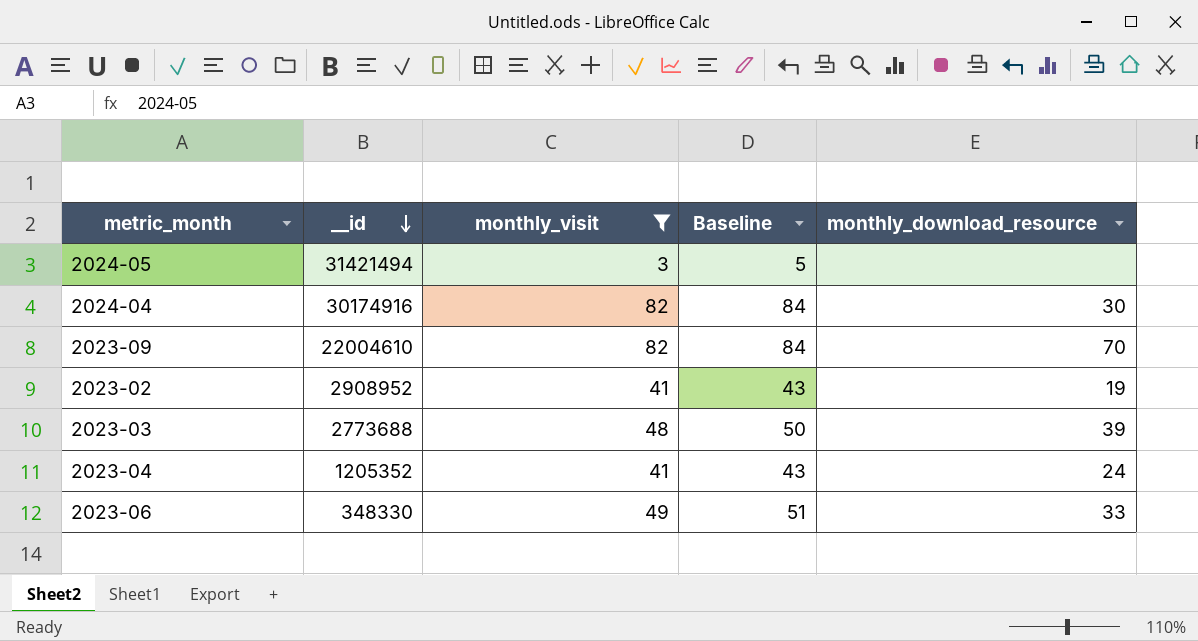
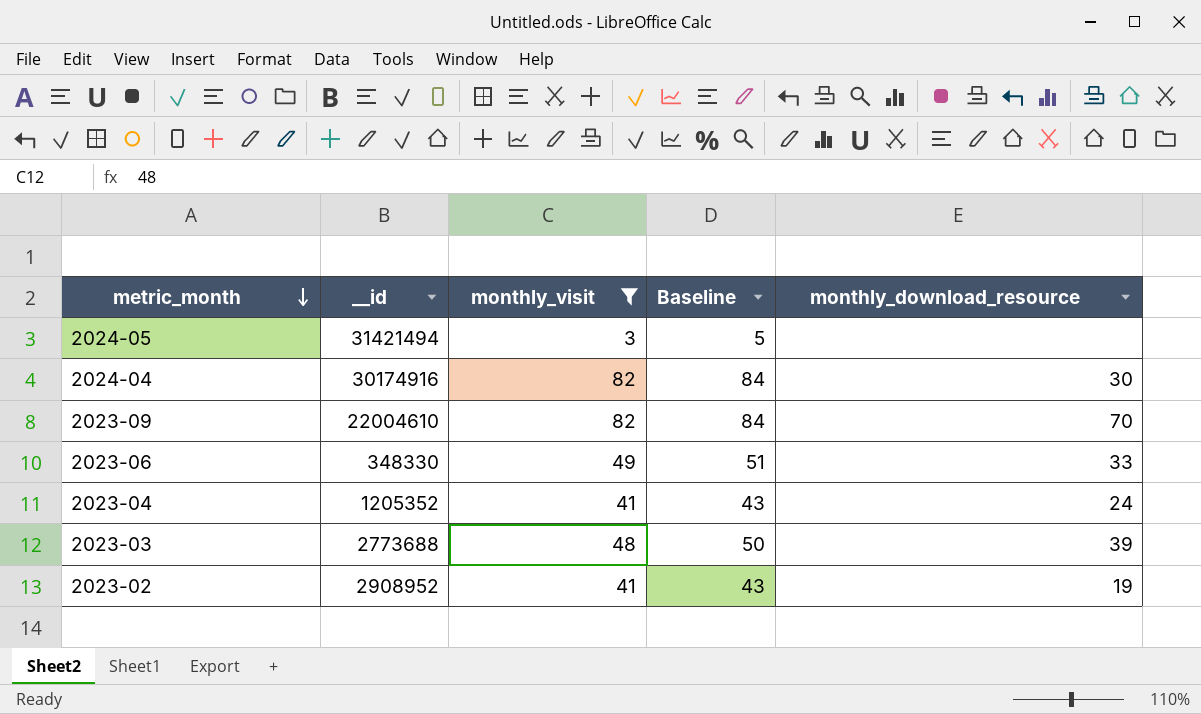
row order: __id descending -> metric_month descending

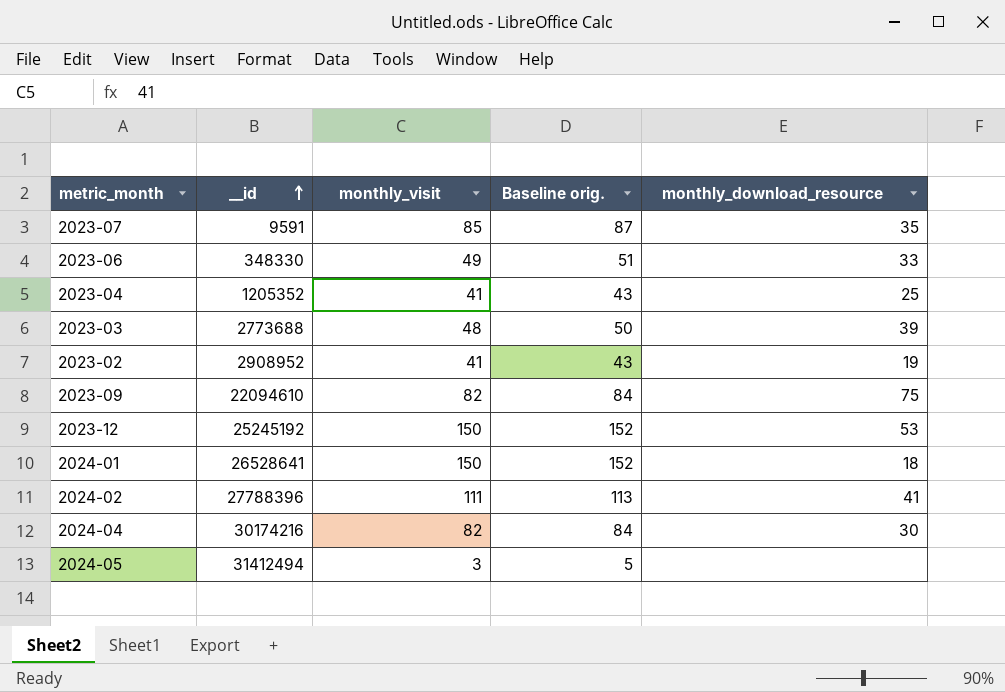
filter: monthly_visit <= 82 -> none
row order: metric_month descending -> __id ascending
column name: Baseline -> Baseline orig.
2023-04 | monthly_download_resource: 24 -> 25
2023-09 | __id: 22004610 -> 22094610
2023-09 | monthly_download_resource: 70 -> 75
2024-04 | __id: 30174916 -> 30174216
2024-05 | __id: 31421494 -> 31412494

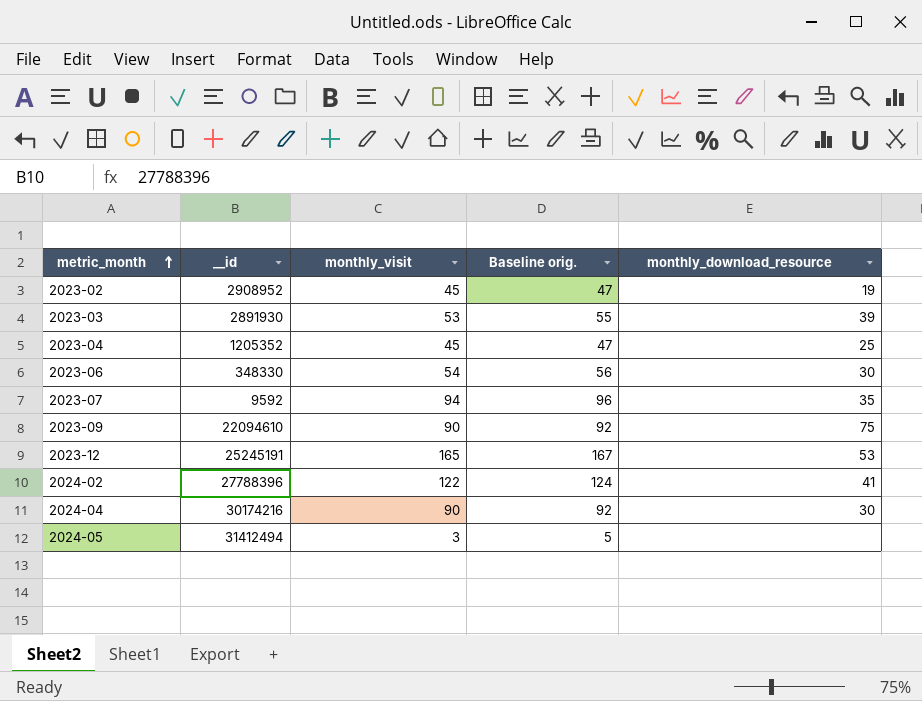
row order: __id ascending -> metric_month ascending
row 2024-01: 26528641 | 150 | 152 | 18 -> none
2023-02 | monthly_visit: 41 -> 45
2023-02 | Baseline orig.: 43 -> 47
2023-03 | __id: 2773688 -> 2891930
2023-03 | monthly_visit: 48 -> 53
2023-03 | Baseline orig.: 50 -> 55
2023-04 | monthly_visit: 41 -> 45
2023-04 | Baseline orig.: 43 -> 47
2023-06 | monthly_visit: 49 -> 54
2023-06 | Baseline orig.: 51 -> 56
2023-06 | monthly_download_resource: 33 -> 30
2023-07 | __id: 9591 -> 9592
2023-07 | monthly_visit: 85 -> 94
2023-07 | Baseline orig.: 87 -> 96
2023-09 | monthly_visit: 82 -> 90
2023-09 | Baseline orig.: 84 -> 92
2023-12 | __id: 25245192 -> 25245191
2023-12 | monthly_visit: 150 -> 165
2023-12 | Baseline orig.: 152 -> 167
2024-02 | monthly_visit: 111 -> 122
2024-02 | Baseline orig.: 113 -> 124
2024-04 | monthly_visit: 82 -> 90
2024-04 | Baseline orig.: 84 -> 92

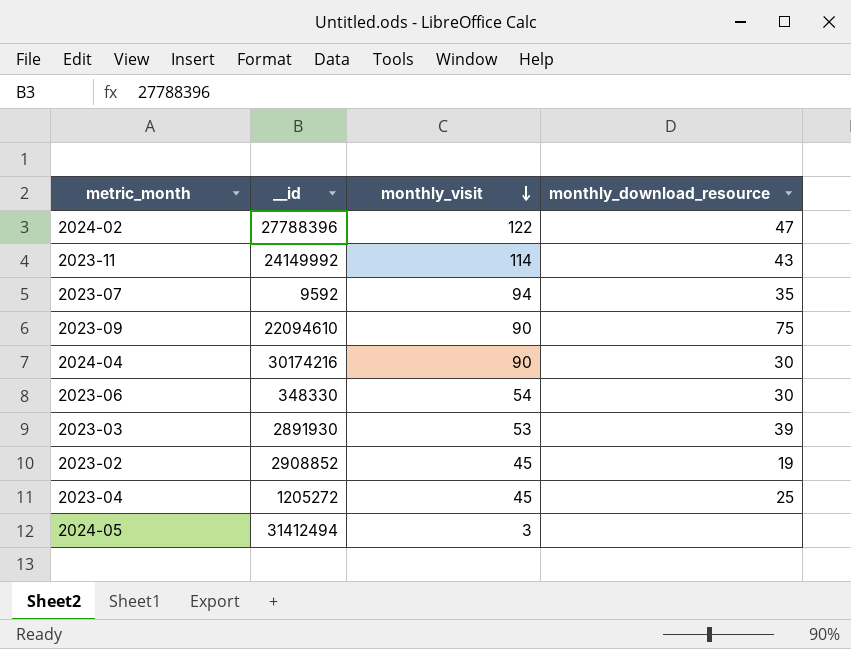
row order: metric_month ascending -> monthly_visit descending
column Baseline orig. | formula: [monthly_visit] + 2 -> none
row 2023-12: 25245191 | 165 | 167 | 53 -> none
2024-02 | monthly_download_resource: 41 -> 47
row 2023-11: none -> 24149992 | 114 | 43
2023-02 | __id: 2908952 -> 2908852
2023-04 | __id: 1205352 -> 1205272

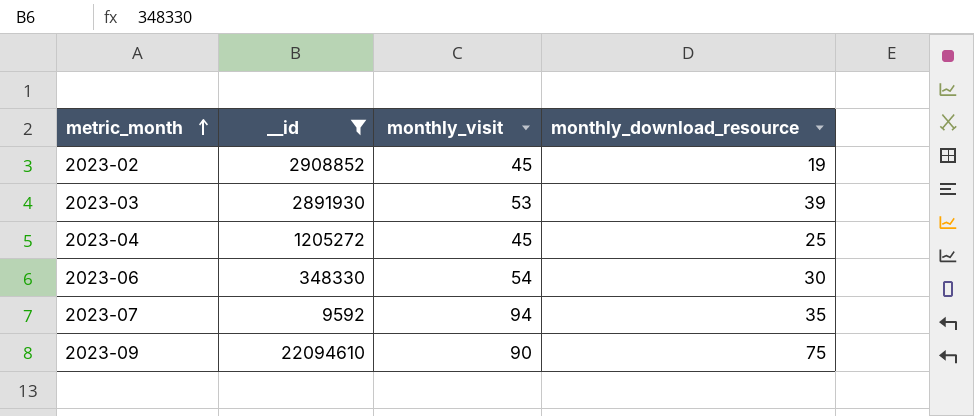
filter: none -> __id <= 22094610
row order: monthly_visit descending -> metric_month ascending

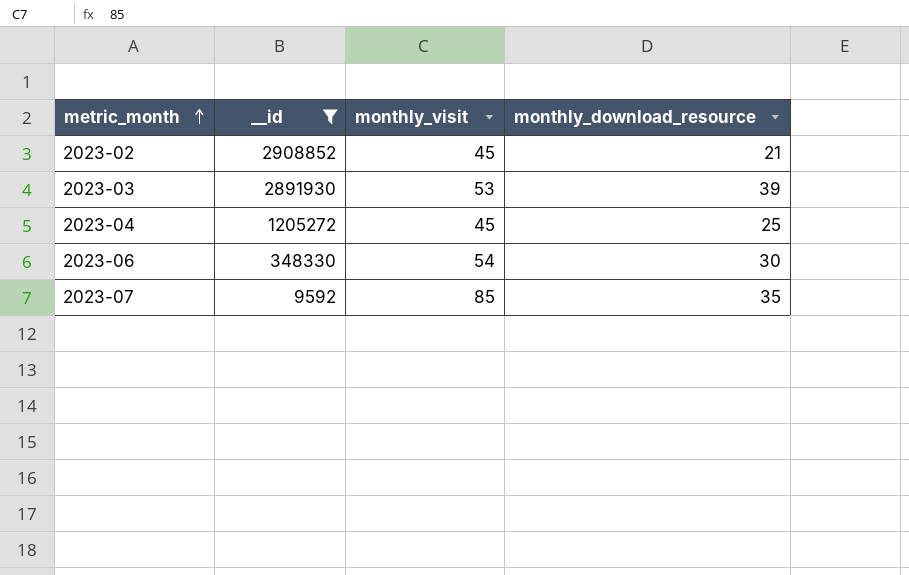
row 2023-09: 22094610 | 90 | 75 -> none
2023-02 | monthly_download_resource: 19 -> 21
2023-07 | monthly_visit: 94 -> 85

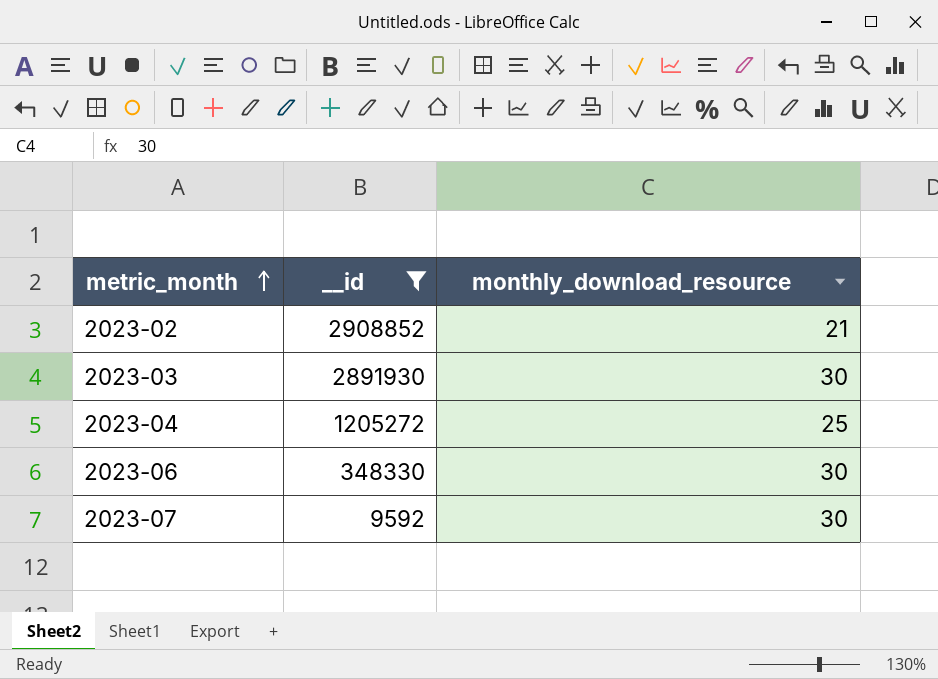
column monthly_visit | position: 3 -> none
2023-03 | monthly_download_resource: 39 -> 30
2023-07 | monthly_download_resource: 35 -> 30

